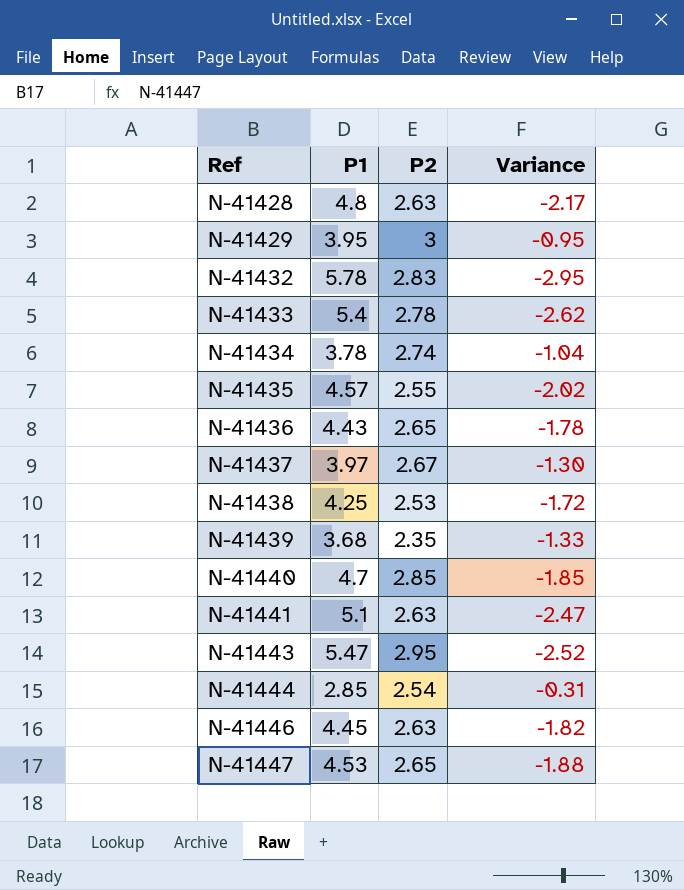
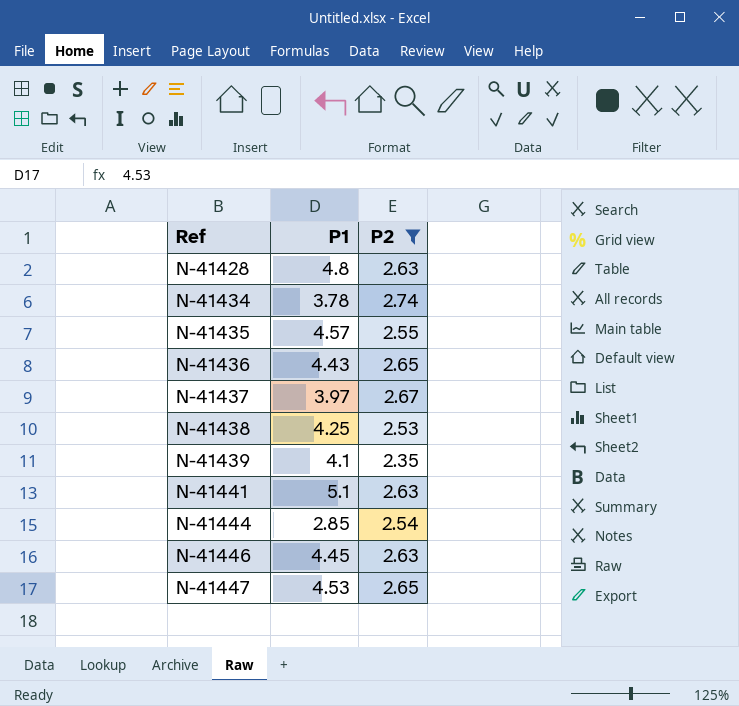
filter: none -> P2 <= 2.74
column Variance | formula: [P2] - [P1] -> none
N-41439 | P1: 3.68 -> 4.1

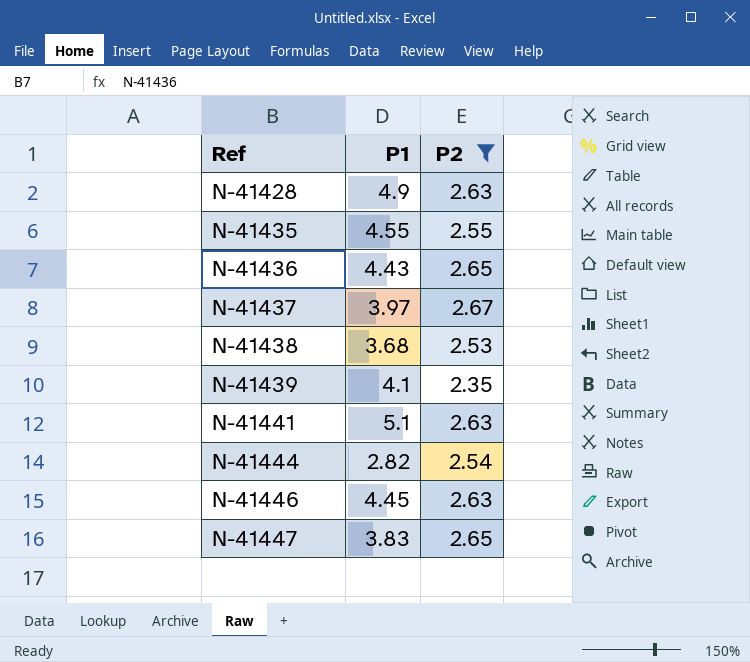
row N-41434: 3.78 | 2.74 -> none
N-41428 | P1: 4.8 -> 4.9
N-41435 | P1: 4.57 -> 4.55
N-41438 | P1: 4.25 -> 3.68
N-41444 | P1: 2.85 -> 2.82
N-41447 | P1: 4.53 -> 3.83

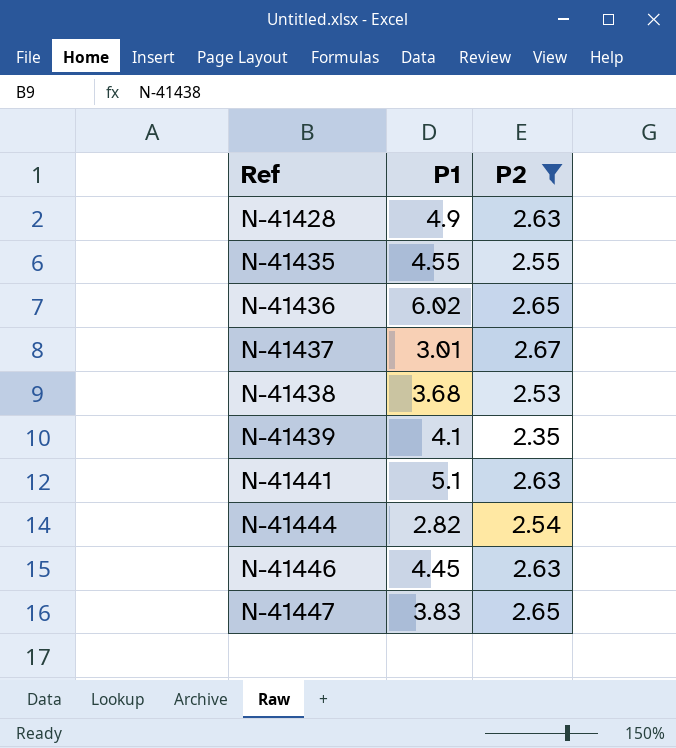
N-41436 | P1: 4.43 -> 6.02
N-41437 | P1: 3.97 -> 3.01

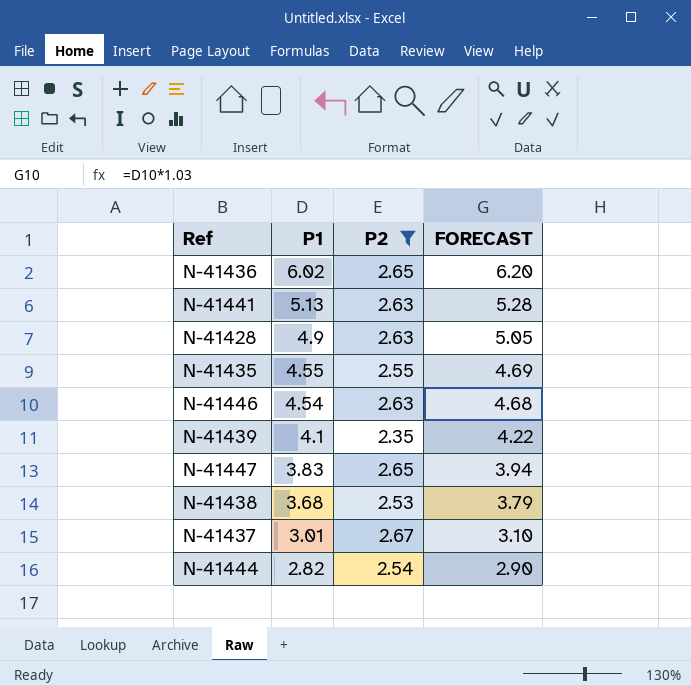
row order: Ref ascending -> P1 descending
column FORECAST | formula: none -> [P1] * 1.03
N-41441 | P1: 5.1 -> 5.13
N-41446 | P1: 4.45 -> 4.54

